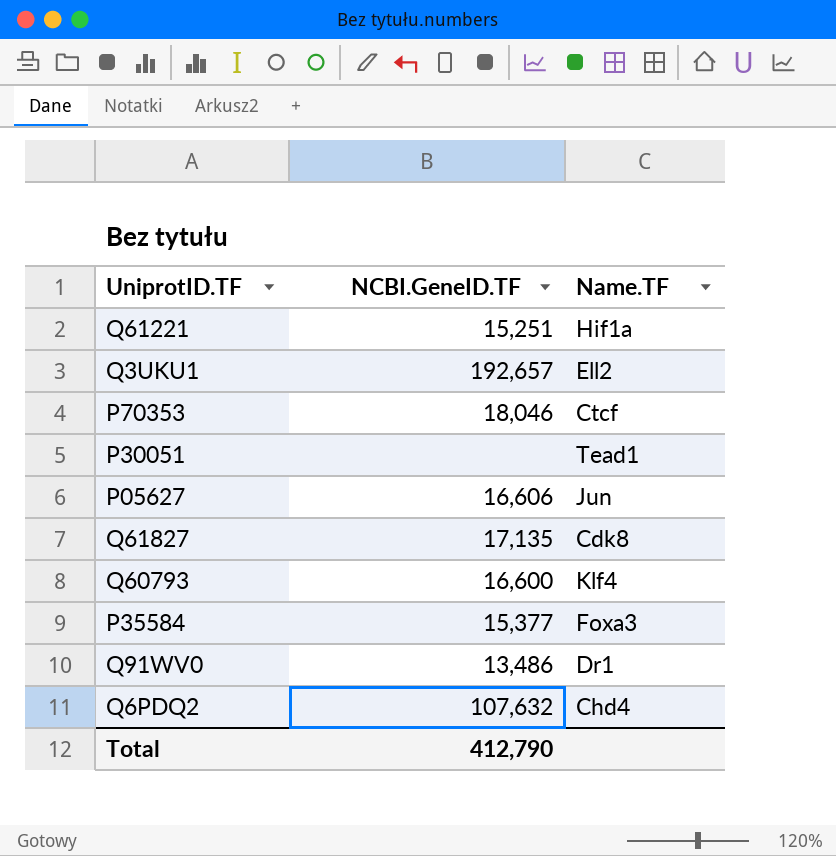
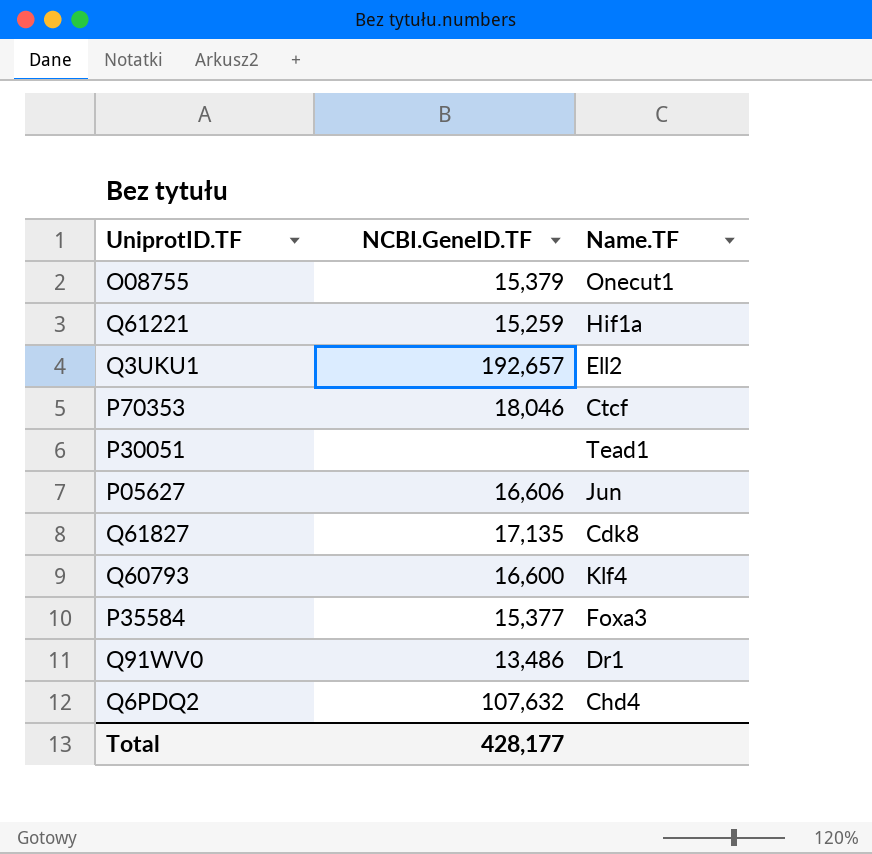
row O08755: none -> 15,379 | Onecut1
Q61221 | NCBI.GeneID.TF: 15,251 -> 15,259
Total | NCBI.GeneID.TF: 412,790 -> 428,177

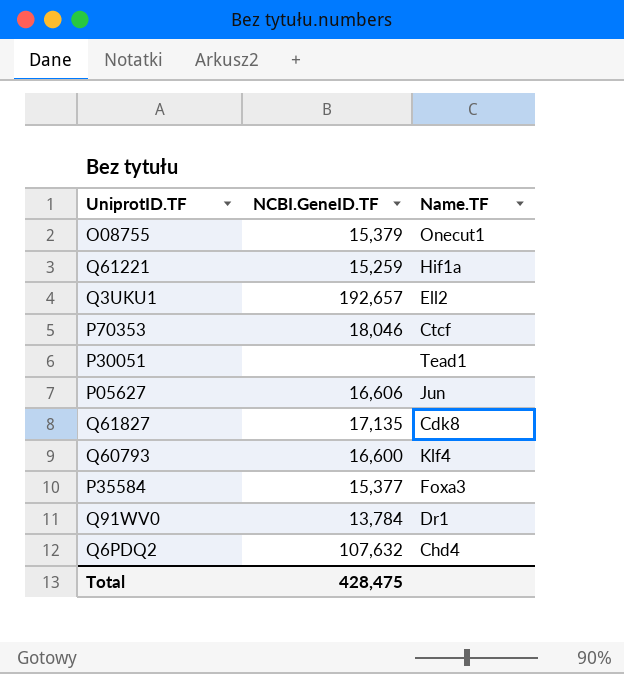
Q91WV0 | NCBI.GeneID.TF: 13,486 -> 13,784
Total | NCBI.GeneID.TF: 428,177 -> 428,475

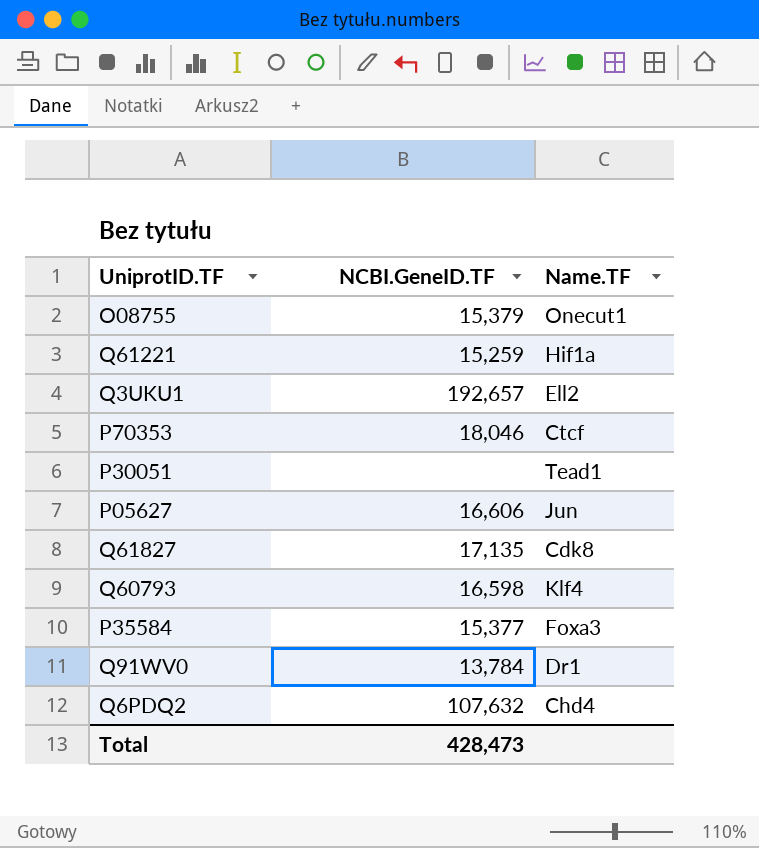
Q60793 | NCBI.GeneID.TF: 16,600 -> 16,598
Total | NCBI.GeneID.TF: 428,475 -> 428,473

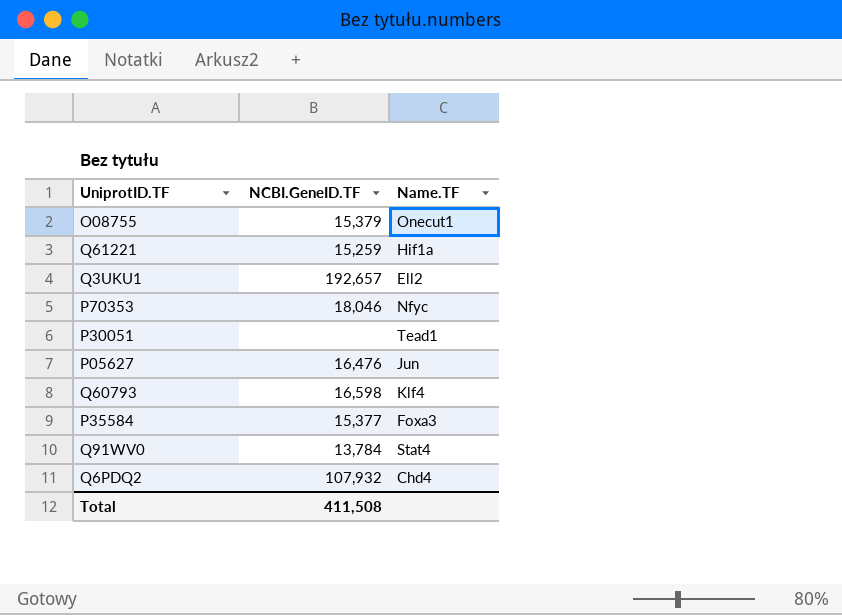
row Q61827: 17,135 | Cdk8 -> none
P70353 | Name.TF: Ctcf -> Nfyc
P05627 | NCBI.GeneID.TF: 16,606 -> 16,476
Q91WV0 | Name.TF: Dr1 -> Stat4
Q6PDQ2 | NCBI.GeneID.TF: 107,632 -> 107,932
Total | NCBI.GeneID.TF: 428,473 -> 411,508

